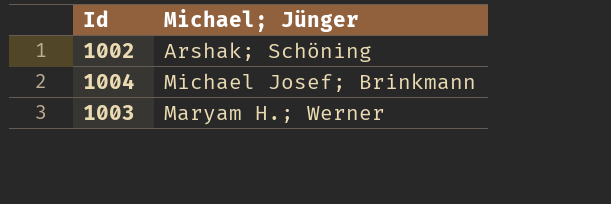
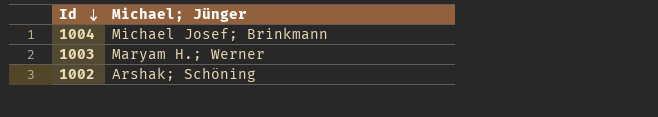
row order: none -> Id descending

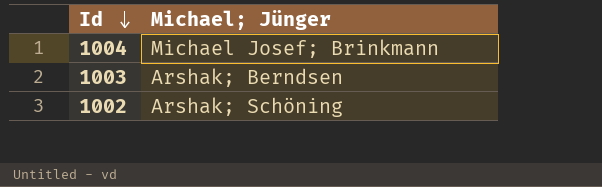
1003 | Michael; Jünger: Maryam H.; Werner -> Arshak; Berndsen

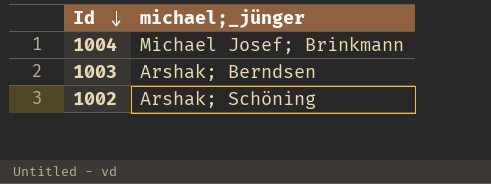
column name: Michael; Jünger -> michael;_jünger

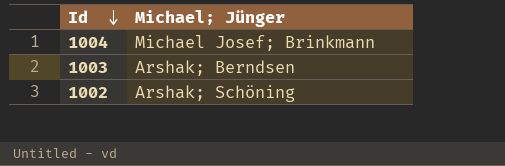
column name: michael;_jünger -> Michael; Jünger

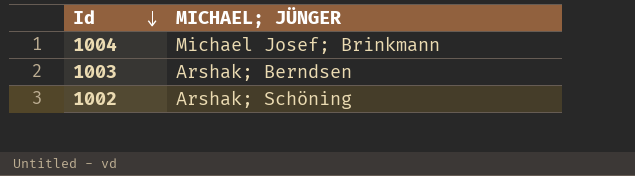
column name: Michael; Jünger -> MICHAEL; JÜNGER

